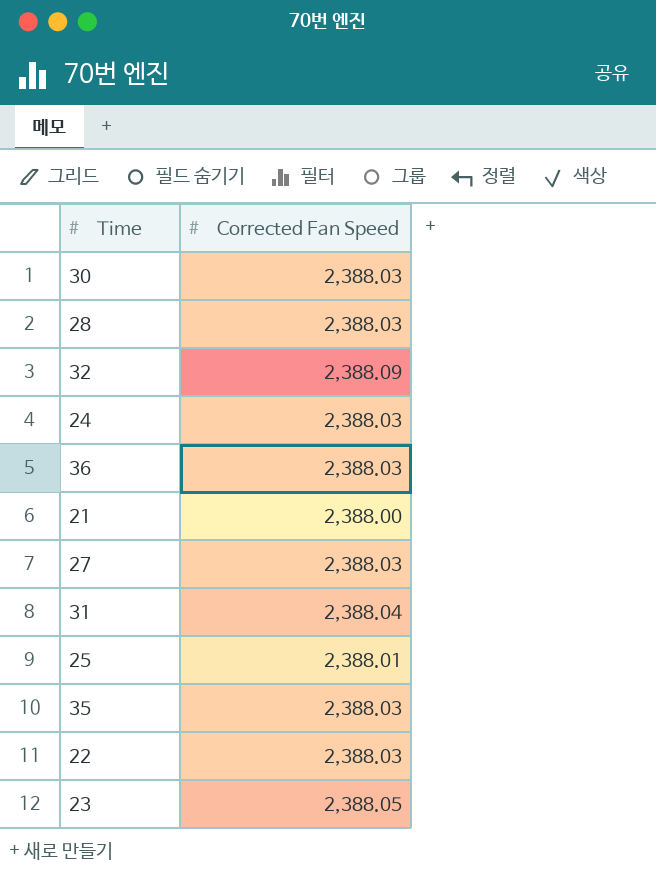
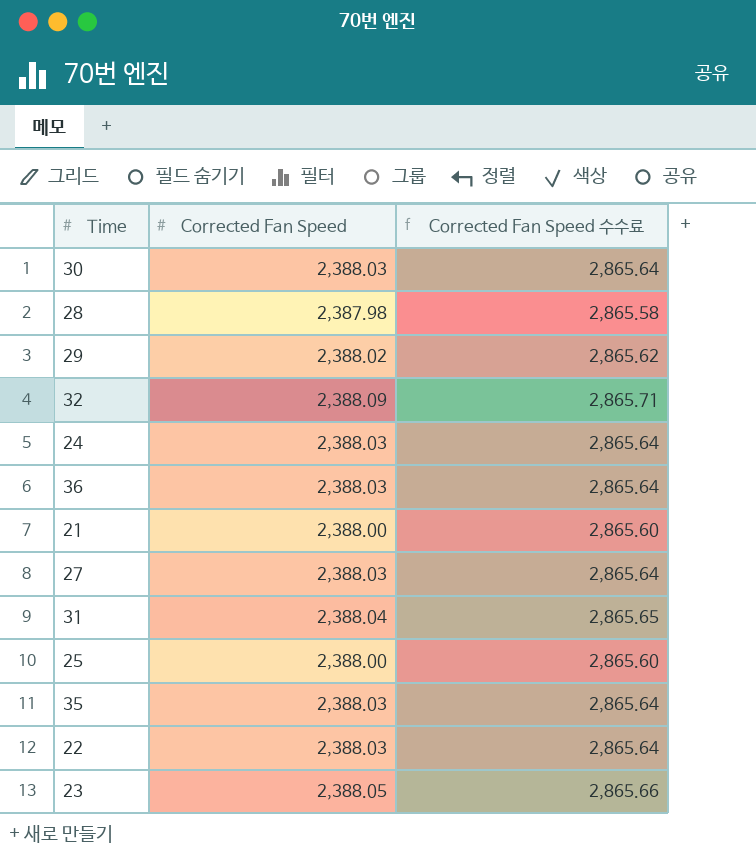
column Corrected Fan Speed 수수료 | formula: none -> [Corrected Fan Speed] * 1.2
28 | Corrected Fan Speed: 2,388.03 -> 2,387.98
row 29: none -> 2,388.02 | 2,865.62
25 | Corrected Fan Speed: 2,388.01 -> 2,388.00

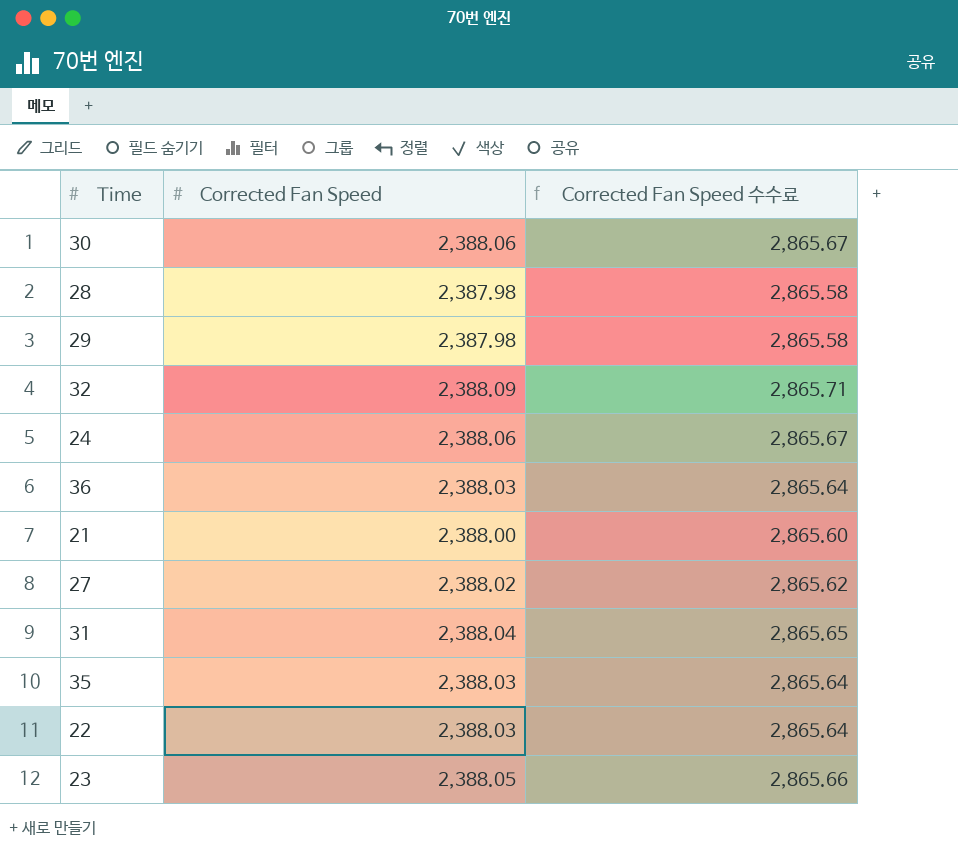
row 25: 2,388.00 | 2,865.60 -> none
30 | Corrected Fan Speed: 2,388.03 -> 2,388.06
30 | Corrected Fan Speed 수수료: 2,865.64 -> 2,865.67
29 | Corrected Fan Speed: 2,388.02 -> 2,387.98
29 | Corrected Fan Speed 수수료: 2,865.62 -> 2,865.58
24 | Corrected Fan Speed: 2,388.03 -> 2,388.06
24 | Corrected Fan Speed 수수료: 2,865.64 -> 2,865.67
27 | Corrected Fan Speed: 2,388.03 -> 2,388.02
27 | Corrected Fan Speed 수수료: 2,865.64 -> 2,865.62

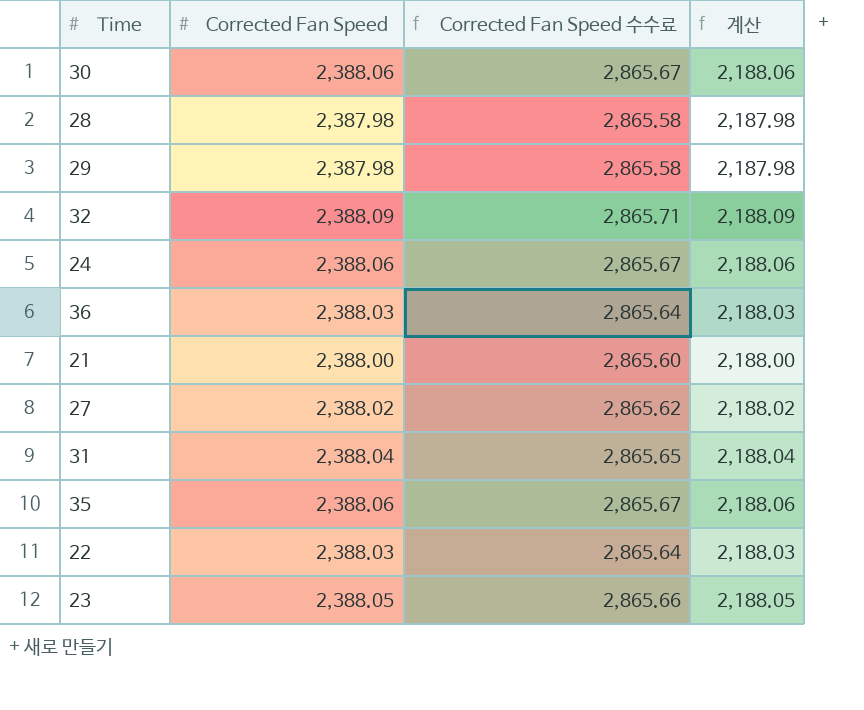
column 계산 | formula: none -> [Corrected Fan Speed] - 200
35 | Corrected Fan Speed: 2,388.03 -> 2,388.06
35 | Corrected Fan Speed 수수료: 2,865.64 -> 2,865.67

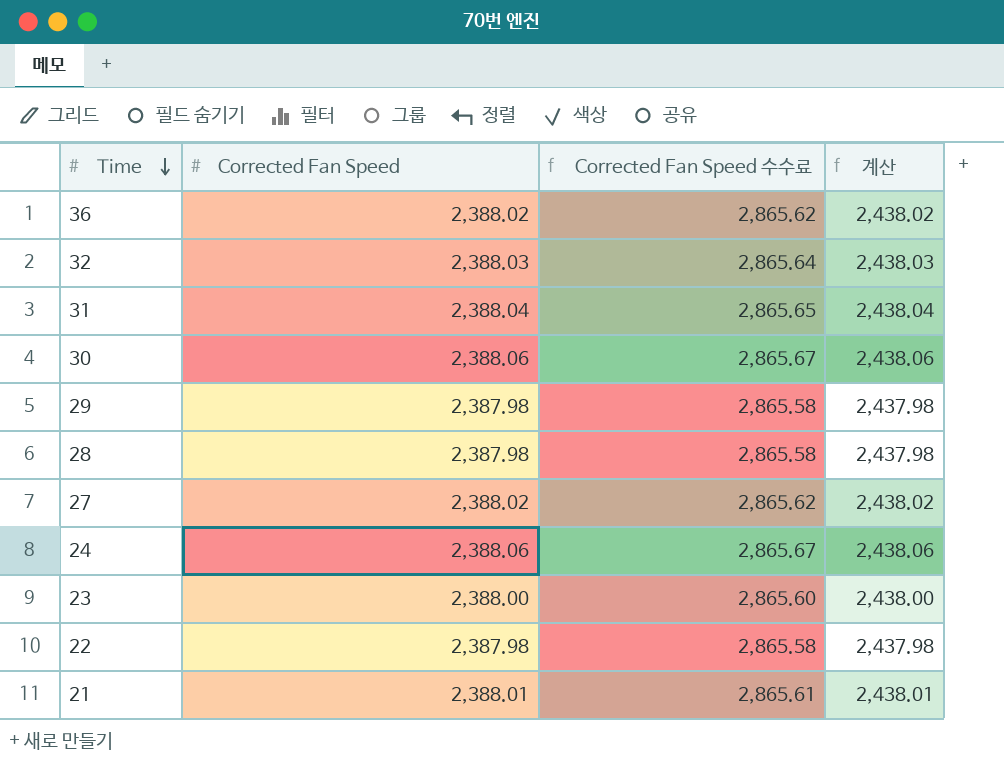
row order: none -> Time descending
column 계산 | formula: [Corrected Fan Speed] - 200 -> [Corrected Fan Speed] + 50
row 35: 2,388.06 | 2,865.67 | 2,188.06 -> none
36 | Corrected Fan Speed: 2,388.03 -> 2,388.02
36 | Corrected Fan Speed 수수료: 2,865.64 -> 2,865.62
32 | Corrected Fan Speed: 2,388.09 -> 2,388.03
32 | Corrected Fan Speed 수수료: 2,865.71 -> 2,865.64
23 | Corrected Fan Speed: 2,388.05 -> 2,388.00
23 | Corrected Fan Speed 수수료: 2,865.66 -> 2,865.60
22 | Corrected Fan Speed: 2,388.03 -> 2,387.98
22 | Corrected Fan Speed 수수료: 2,865.64 -> 2,865.58
21 | Corrected Fan Speed: 2,388.00 -> 2,388.01
21 | Corrected Fan Speed 수수료: 2,865.60 -> 2,865.61

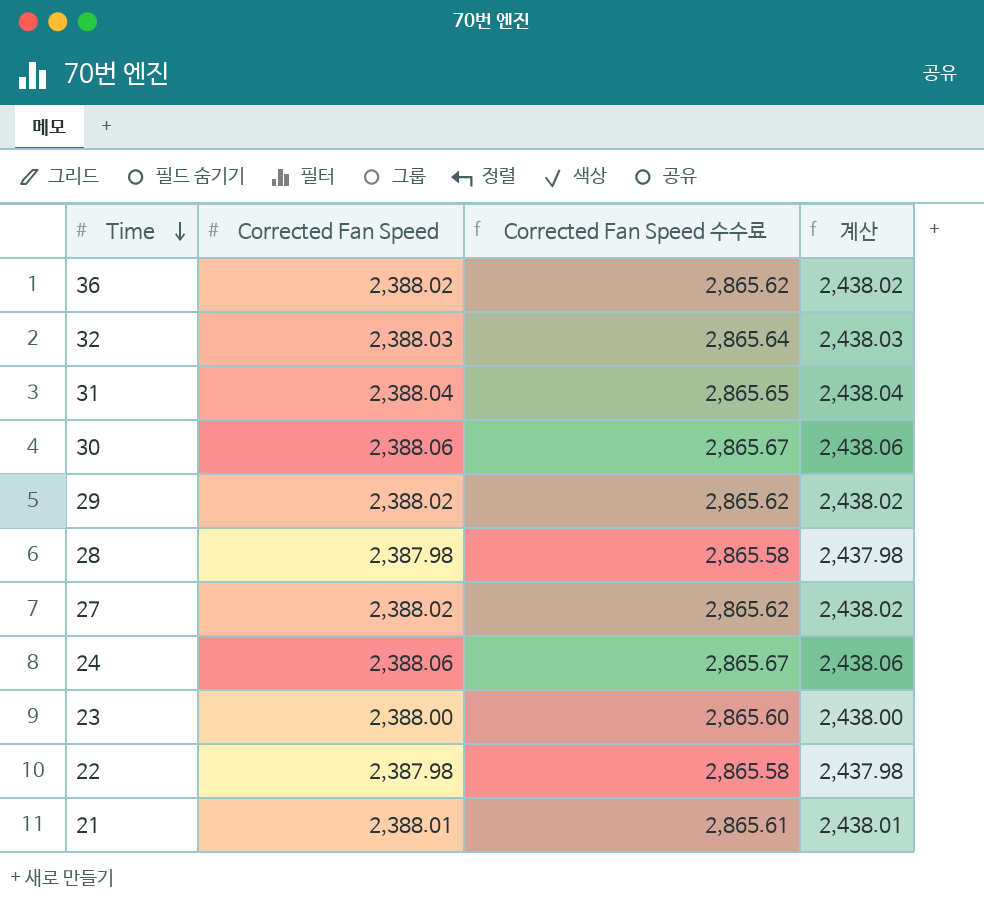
29 | Corrected Fan Speed: 2,387.98 -> 2,388.02
29 | Corrected Fan Speed 수수료: 2,865.58 -> 2,865.62
29 | 계산: 2,437.98 -> 2,438.02

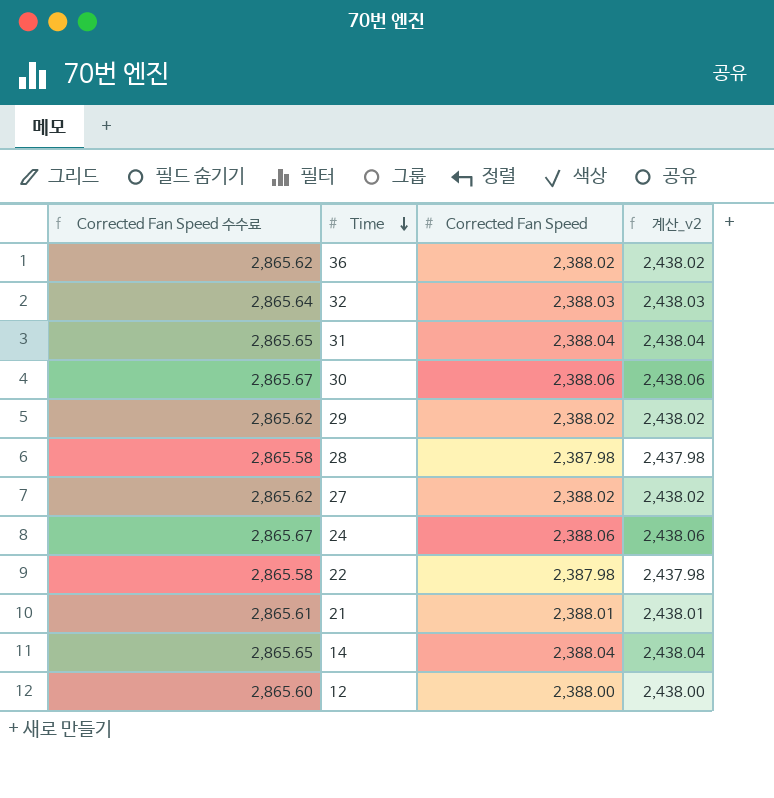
column Corrected Fan Speed 수수료 | position: 3 -> 1
column name: 계산 -> 계산_v2
row 23: 2,388.00 | 2,865.60 | 2,438.00 -> none
row 14: none -> 2,865.65 | 2,388.04 | 2,438.04
row 12: none -> 2,865.60 | 2,388.00 | 2,438.00

